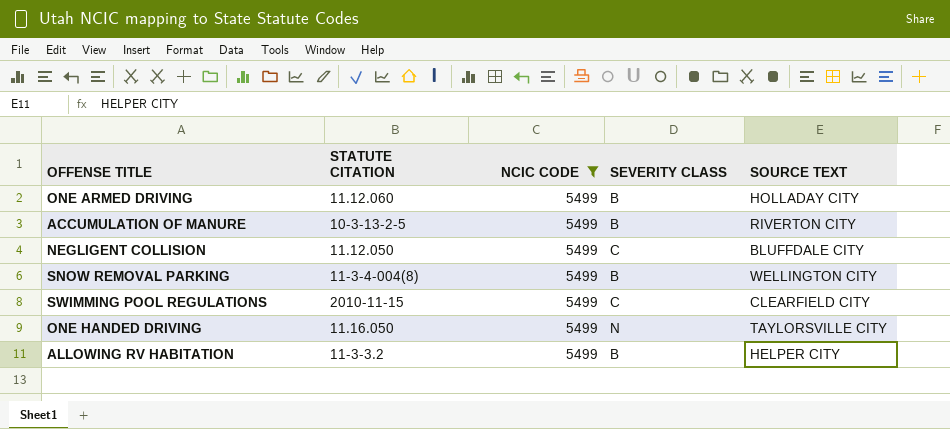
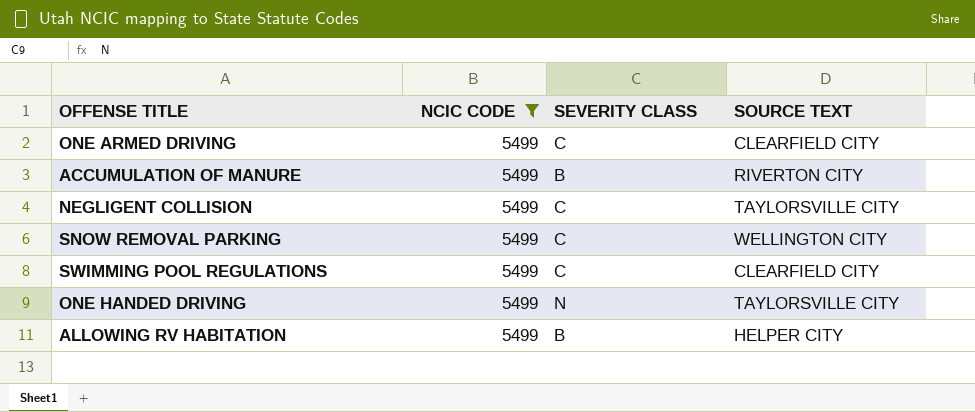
column STATUTE CITATION | position: 2 -> none
ONE ARMED DRIVING | SEVERITY CLASS: B -> C
ONE ARMED DRIVING | SOURCE TEXT: HOLLADAY CITY -> CLEARFIELD CITY
NEGLIGENT COLLISION | SOURCE TEXT: BLUFFDALE CITY -> TAYLORSVILLE CITY
SNOW REMOVAL PARKING | SEVERITY CLASS: B -> C

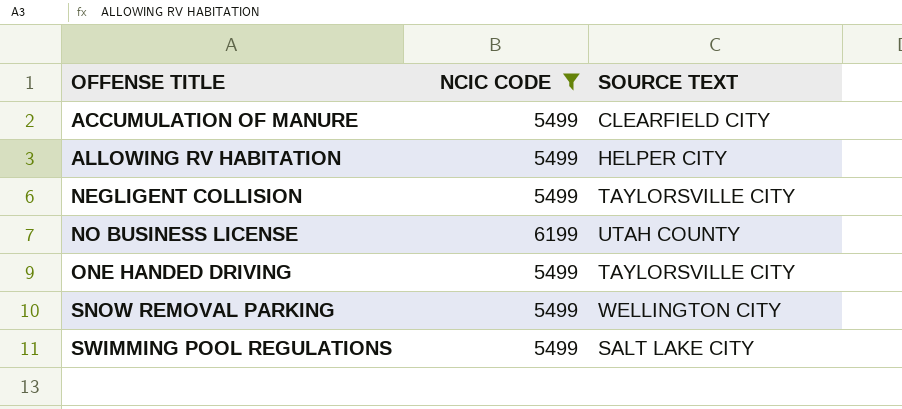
row order: none -> OFFENSE TITLE ascending
column SEVERITY CLASS | position: 3 -> none
row ONE ARMED DRIVING: 5499 | C | CLEARFIELD CITY -> none
ACCUMULATION OF MANURE | SOURCE TEXT: RIVERTON CITY -> CLEARFIELD CITY
row NO BUSINESS LICENSE: none -> 6199 | UTAH COUNTY
SWIMMING POOL REGULATIONS | SOURCE TEXT: CLEARFIELD CITY -> SALT LAKE CITY

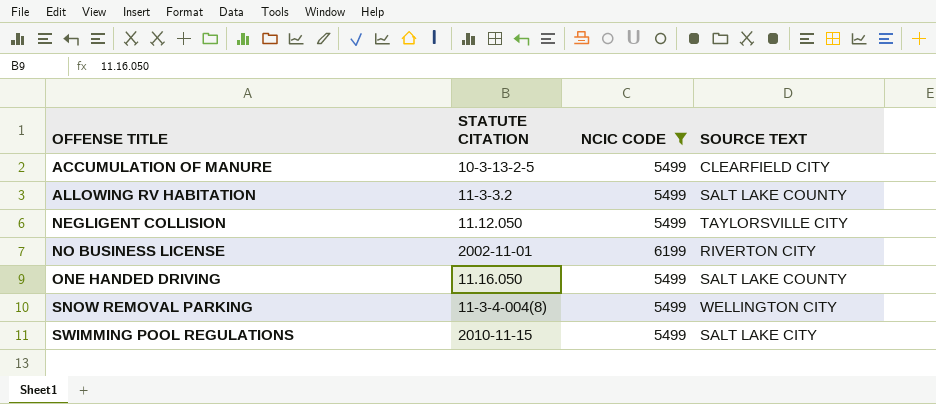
column STATUTE CITATION | position: none -> 2
ALLOWING RV HABITATION | SOURCE TEXT: HELPER CITY -> SALT LAKE COUNTY
NO BUSINESS LICENSE | SOURCE TEXT: UTAH COUNTY -> RIVERTON CITY
ONE HANDED DRIVING | SOURCE TEXT: TAYLORSVILLE CITY -> SALT LAKE COUNTY

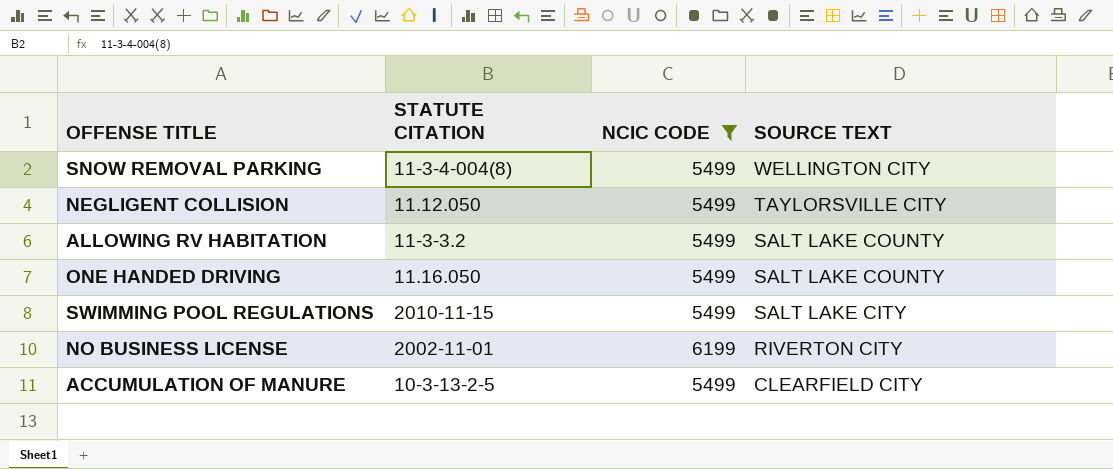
row order: OFFENSE TITLE ascending -> SOURCE TEXT descending

